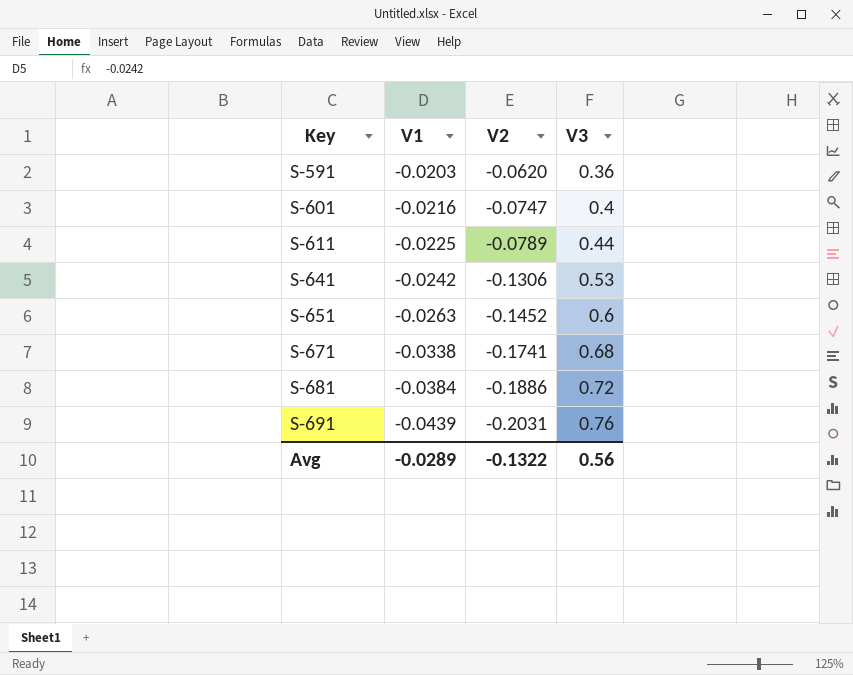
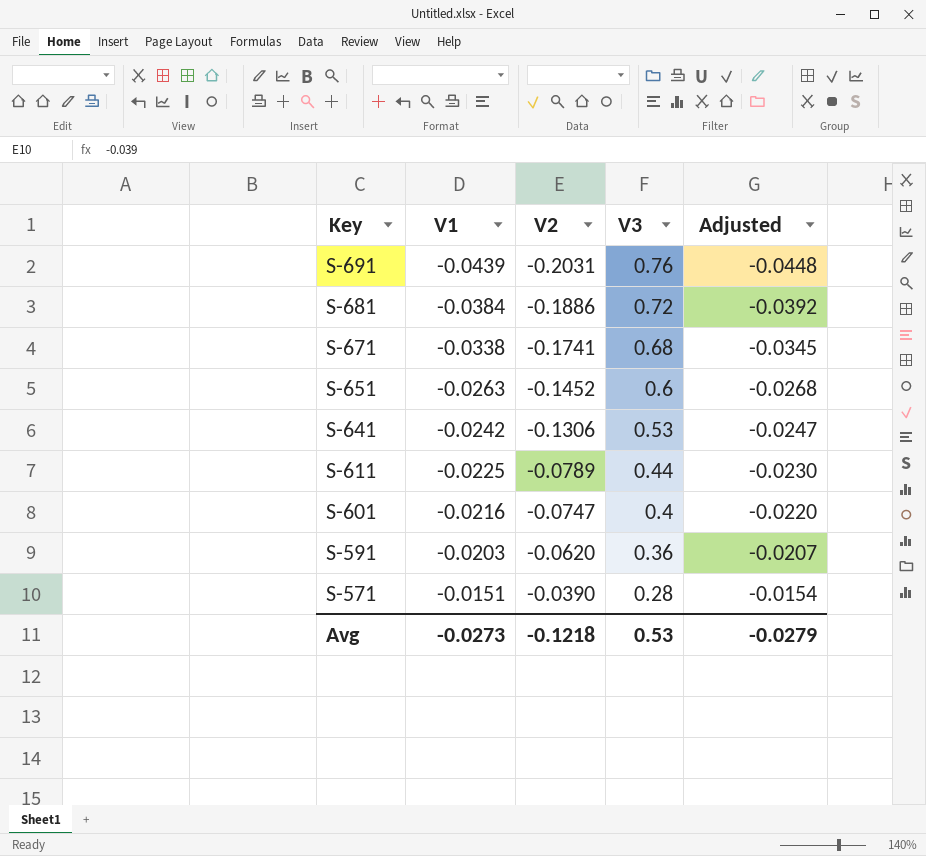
row order: Key ascending -> Key descending
column Adjusted | formula: none -> [V1] * 1.02
row S-571: none -> -0.0151 | -0.0390 | 0.28 | -0.0154
Avg | V1: -0.0289 -> -0.0273
Avg | V2: -0.1322 -> -0.1218
Avg | V3: 0.56 -> 0.53

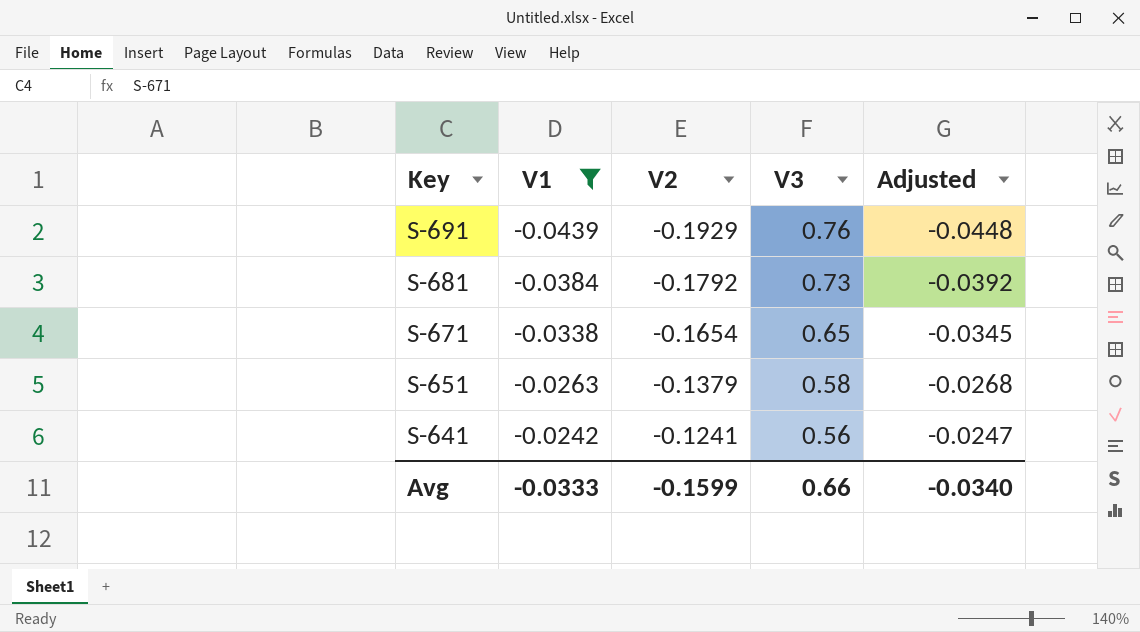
filter: none -> V1 <= -0.0242
S-691 | V2: -0.2031 -> -0.1929
S-681 | V2: -0.1886 -> -0.1792
S-681 | V3: 0.72 -> 0.73
S-671 | V2: -0.1741 -> -0.1654
S-671 | V3: 0.68 -> 0.65
S-651 | V2: -0.1452 -> -0.1379
S-651 | V3: 0.6 -> 0.58
S-641 | V2: -0.1306 -> -0.1241
S-641 | V3: 0.53 -> 0.56
Avg | V1: -0.0273 -> -0.0333
Avg | V2: -0.1218 -> -0.1599
Avg | V3: 0.53 -> 0.66
Avg | Adjusted: -0.0279 -> -0.0340

